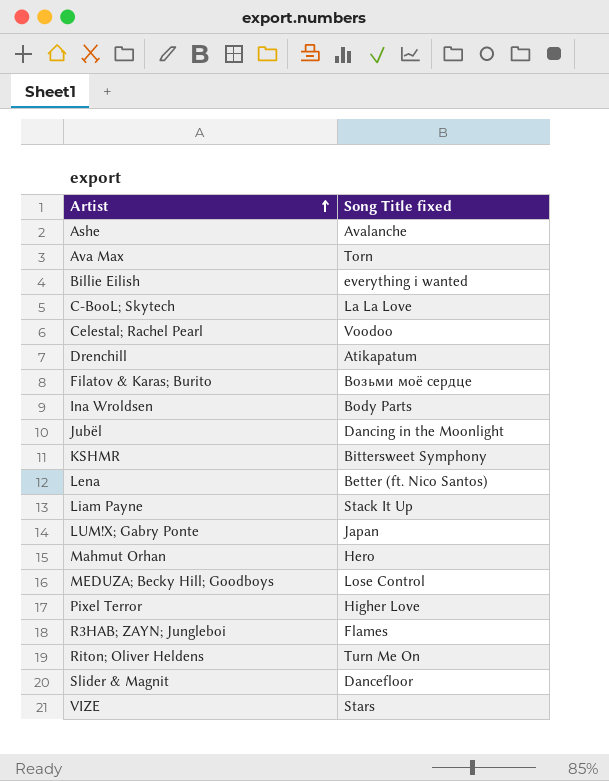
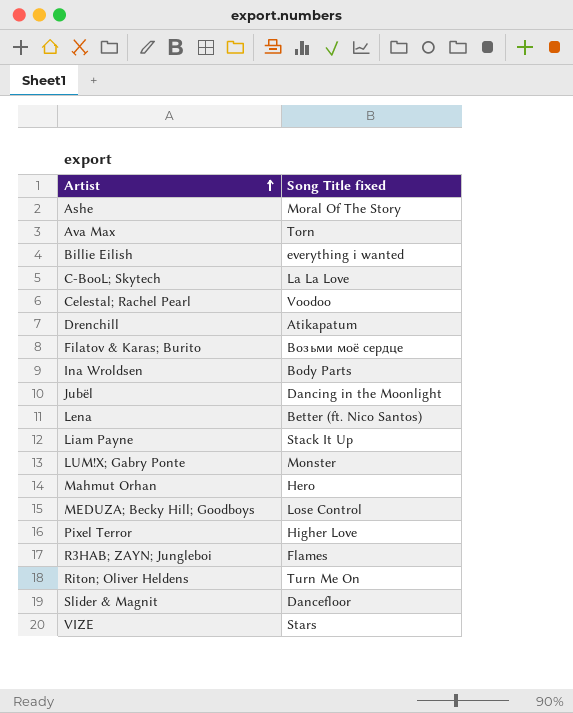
row KSHMR: Bittersweet Symphony -> none
Ashe | Song Title fixed: Avalanche -> Moral Of The Story
LUM!X; Gabry Ponte | Song Title fixed: Japan -> Monster

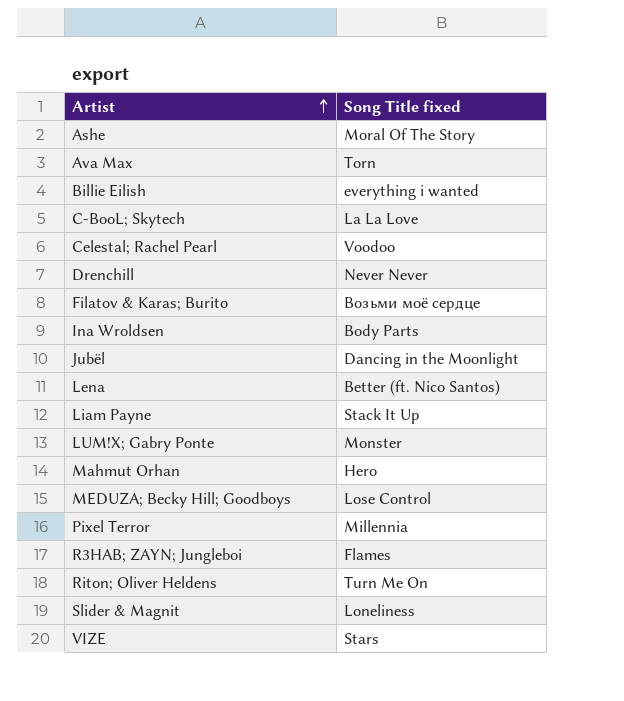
Drenchill | Song Title fixed: Atikapatum -> Never Never
Pixel Terror | Song Title fixed: Higher Love -> Millennia
Slider & Magnit | Song Title fixed: Dancefloor -> Loneliness

